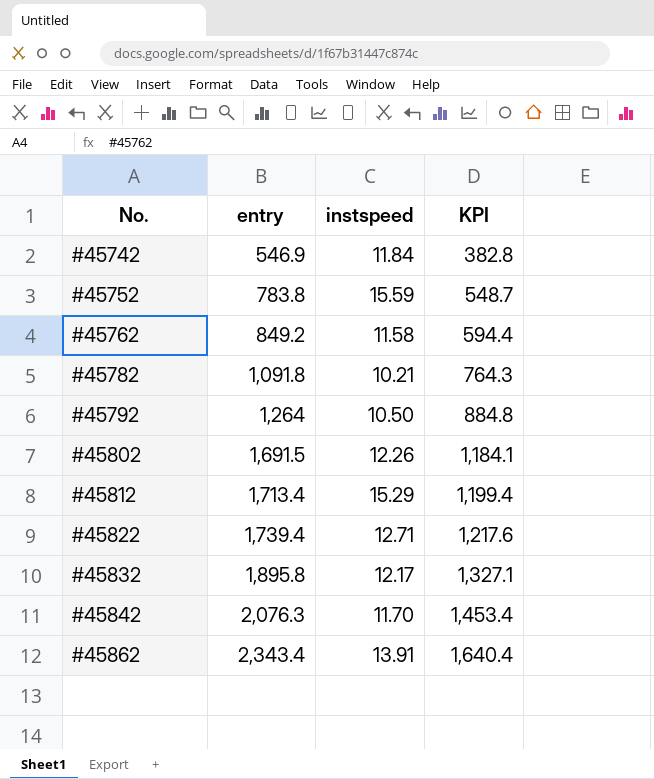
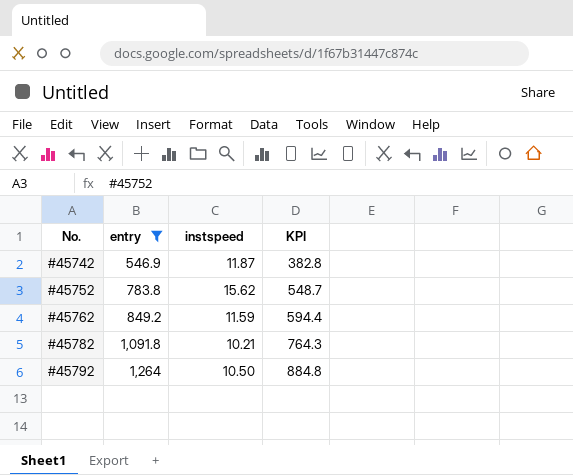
filter: none -> entry <= 1,264
#45742 | instspeed: 11.84 -> 11.87
#45752 | instspeed: 15.59 -> 15.62
#45762 | instspeed: 11.58 -> 11.59

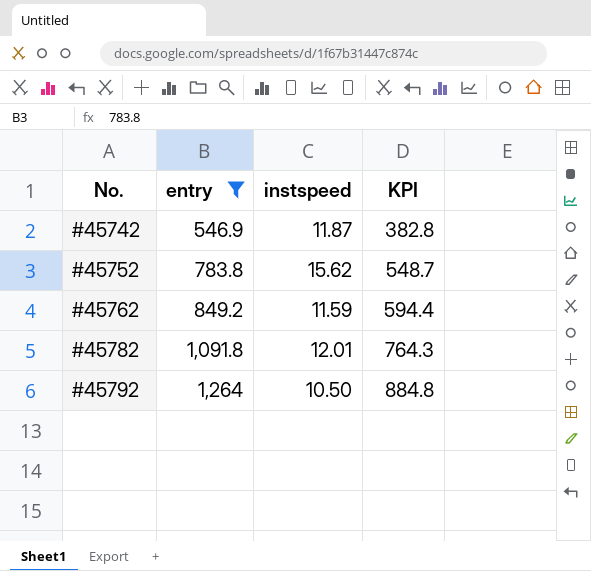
#45782 | instspeed: 10.21 -> 12.01

